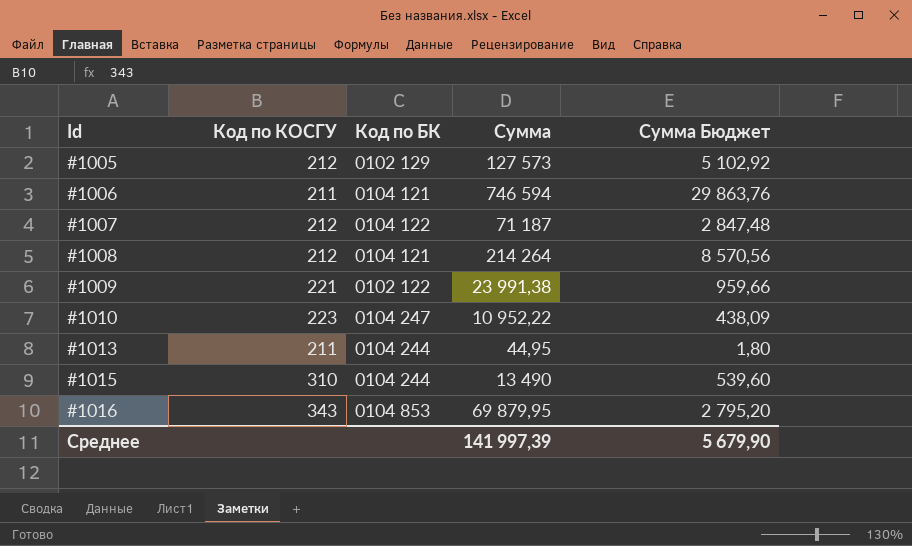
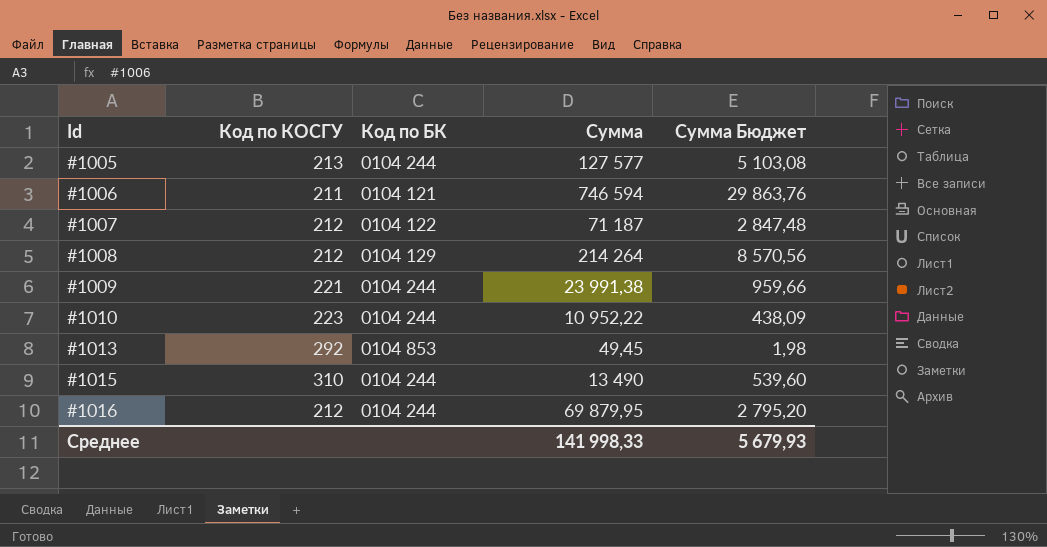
#1005 | Код по КОСГУ: 212 -> 213
#1005 | Код по БК: 0102 129 -> 0104 244
#1005 | Сумма: 127 573 -> 127 577
#1005 | Сумма Бюджет: 5 102,92 -> 5 103,08
#1008 | Код по БК: 0104 121 -> 0104 129
#1009 | Код по БК: 0102 122 -> 0104 244
#1010 | Код по БК: 0104 247 -> 0104 244
#1013 | Код по КОСГУ: 211 -> 292
#1013 | Код по БК: 0104 244 -> 0104 853
#1013 | Сумма: 44,95 -> 49,45
#1013 | Сумма Бюджет: 1,80 -> 1,98
#1016 | Код по КОСГУ: 343 -> 212
#1016 | Код по БК: 0104 853 -> 0104 244
Среднее | Сумма: 141 997,39 -> 141 998,33
Среднее | Сумма Бюджет: 5 679,90 -> 5 679,93

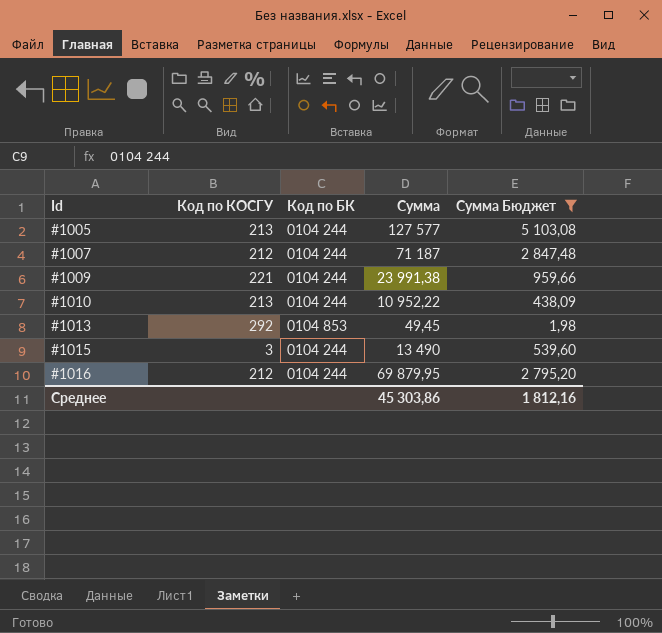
filter: none -> Сумма Бюджет <= 5 103,08
#1007 | Код по БК: 0104 122 -> 0104 244
#1010 | Код по КОСГУ: 223 -> 213
#1015 | Код по КОСГУ: 310 -> 3
Среднее | Сумма: 141 998,33 -> 45 303,86
Среднее | Сумма Бюджет: 5 679,93 -> 1 812,16

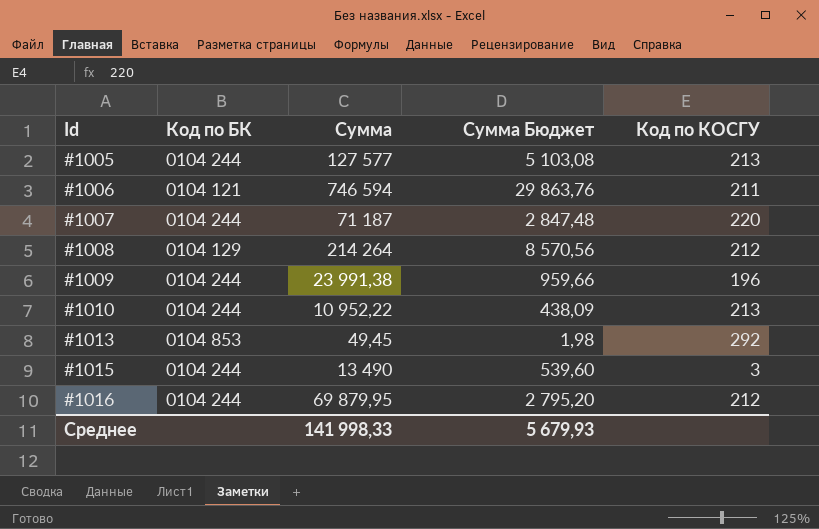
filter: Сумма Бюджет <= 5 103,08 -> none
column Код по КОСГУ | position: 2 -> 5
#1007 | Код по КОСГУ: 212 -> 220
#1009 | Код по КОСГУ: 221 -> 196
Среднее | Сумма: 45 303,86 -> 141 998,33
Среднее | Сумма Бюджет: 1 812,16 -> 5 679,93

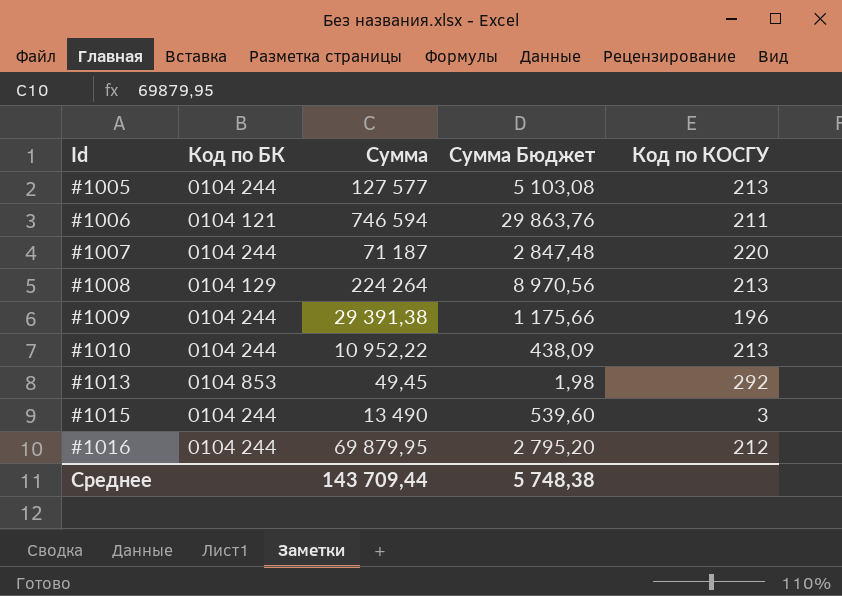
#1008 | Сумма: 214 264 -> 224 264
#1008 | Сумма Бюджет: 8 570,56 -> 8 970,56
#1008 | Код по КОСГУ: 212 -> 213
#1009 | Сумма: 23 991,38 -> 29 391,38
#1009 | Сумма Бюджет: 959,66 -> 1 175,66
Среднее | Сумма: 141 998,33 -> 143 709,44
Среднее | Сумма Бюджет: 5 679,93 -> 5 748,38

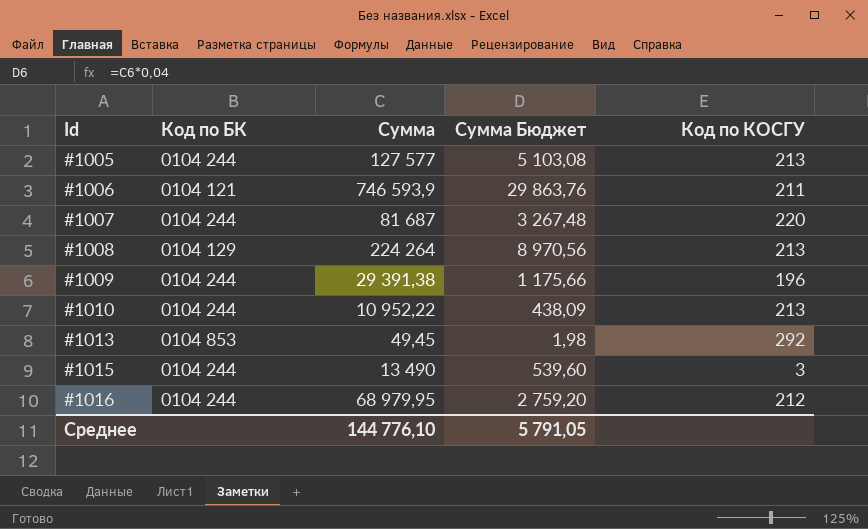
#1006 | Сумма: 746 594 -> 746 593,9
#1007 | Сумма: 71 187 -> 81 687
#1007 | Сумма Бюджет: 2 847,48 -> 3 267,48
#1016 | Сумма: 69 879,95 -> 68 979,95
#1016 | Сумма Бюджет: 2 795,20 -> 2 759,20
Среднее | Сумма: 143 709,44 -> 144 776,10
Среднее | Сумма Бюджет: 5 748,38 -> 5 791,05

